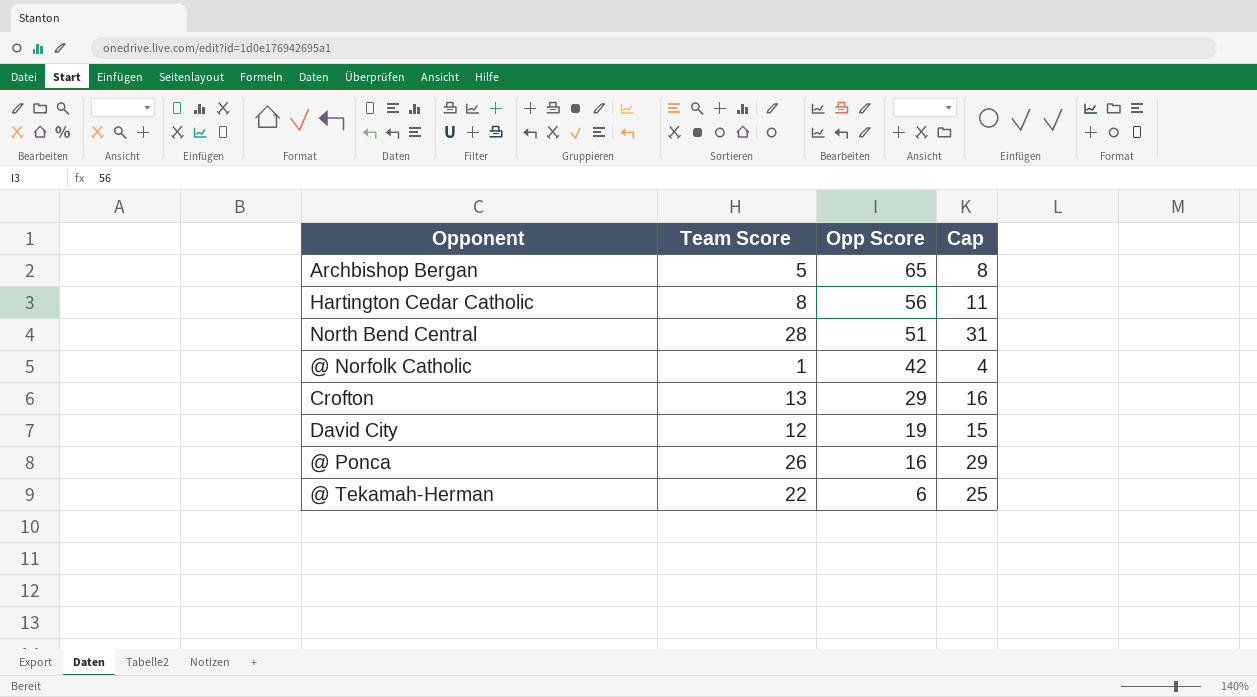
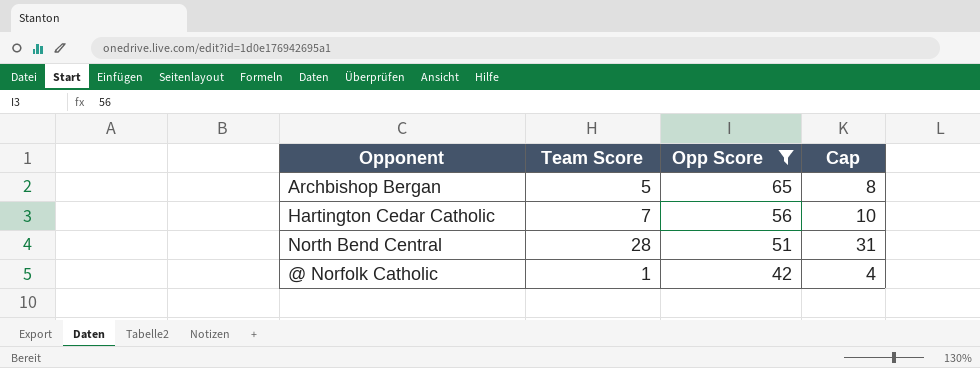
filter: none -> Opp Score >= 42
Hartington Cedar Catholic | Team Score: 8 -> 7
Hartington Cedar Catholic | Cap: 11 -> 10

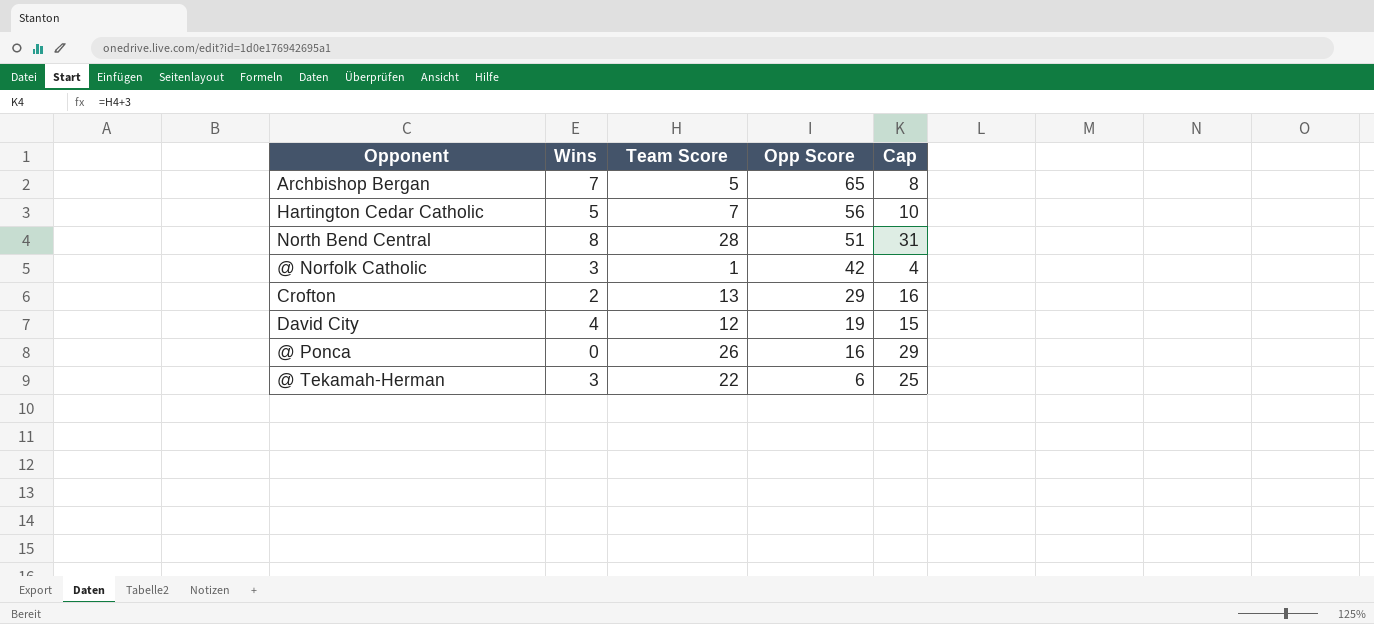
filter: Opp Score >= 42 -> none
column Wins | position: none -> 2

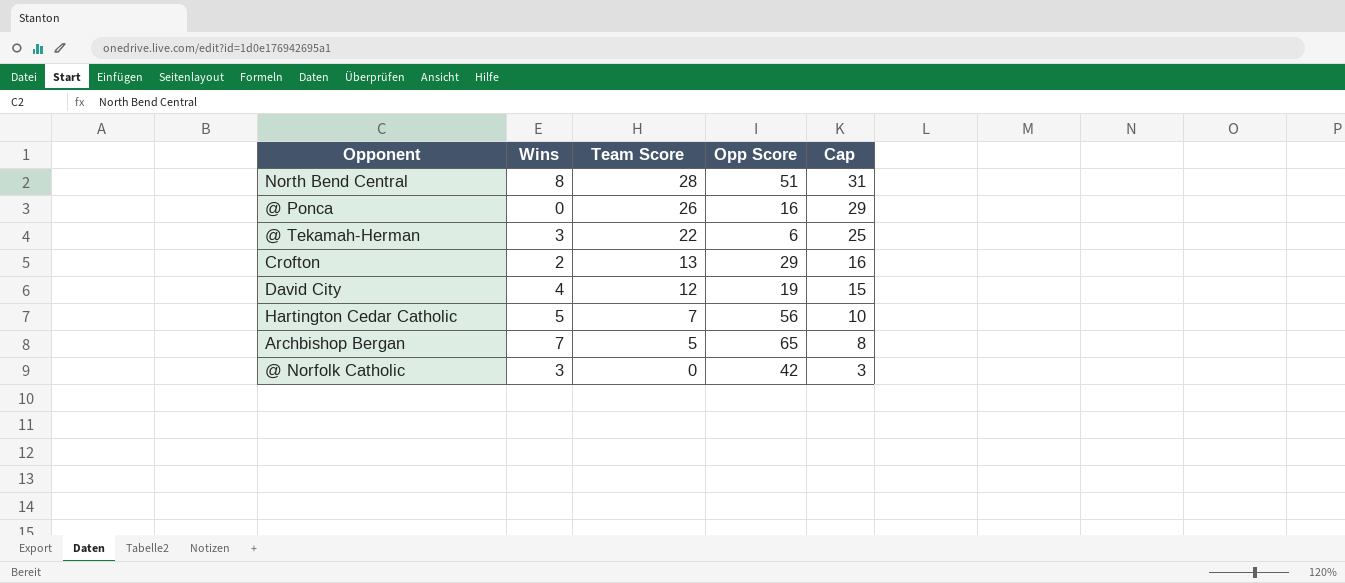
row order: Opp Score descending -> Team Score descending
@ Norfolk Catholic | Team Score: 1 -> 0
@ Norfolk Catholic | Cap: 4 -> 3

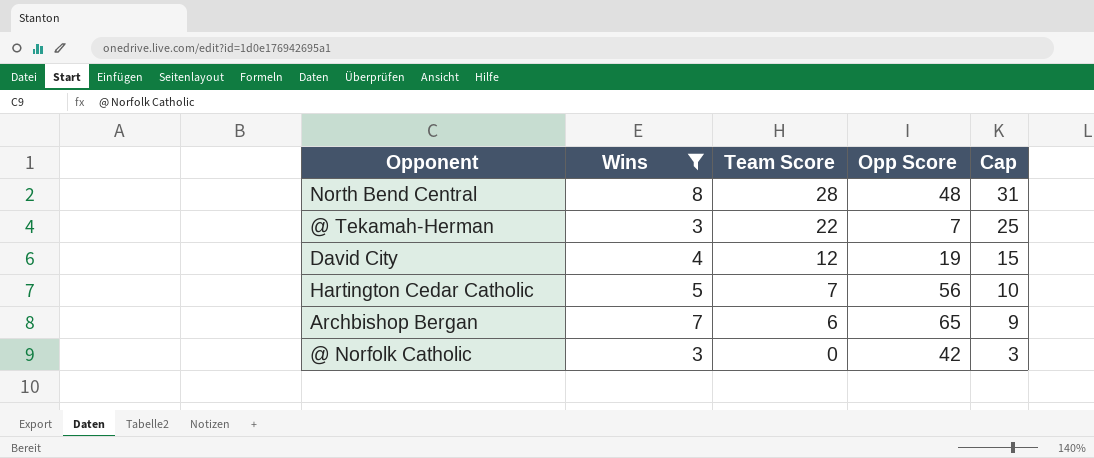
filter: none -> Wins >= 3
North Bend Central | Opp Score: 51 -> 48
@ Tekamah-Herman | Opp Score: 6 -> 7
Archbishop Bergan | Team Score: 5 -> 6
Archbishop Bergan | Cap: 8 -> 9

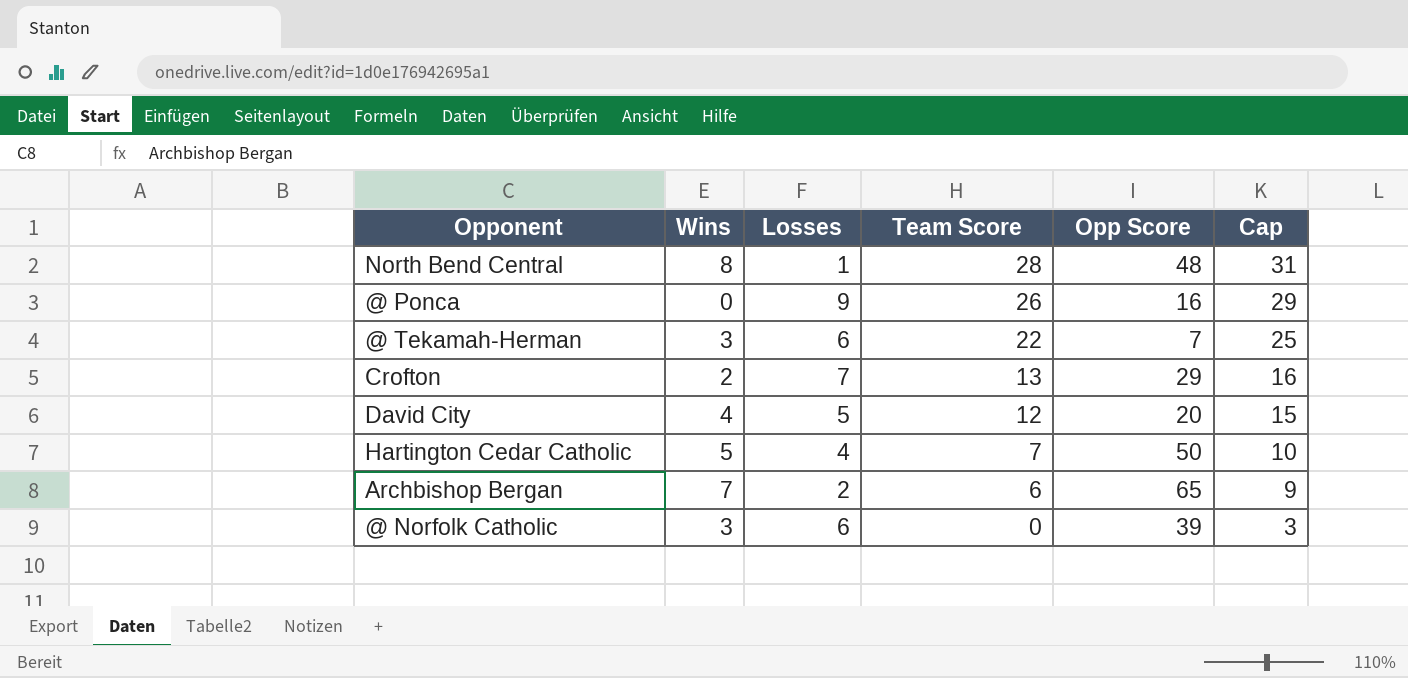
filter: Wins >= 3 -> none
column Losses | position: none -> 3
David City | Opp Score: 19 -> 20
Hartington Cedar Catholic | Opp Score: 56 -> 50
@ Norfolk Catholic | Opp Score: 42 -> 39

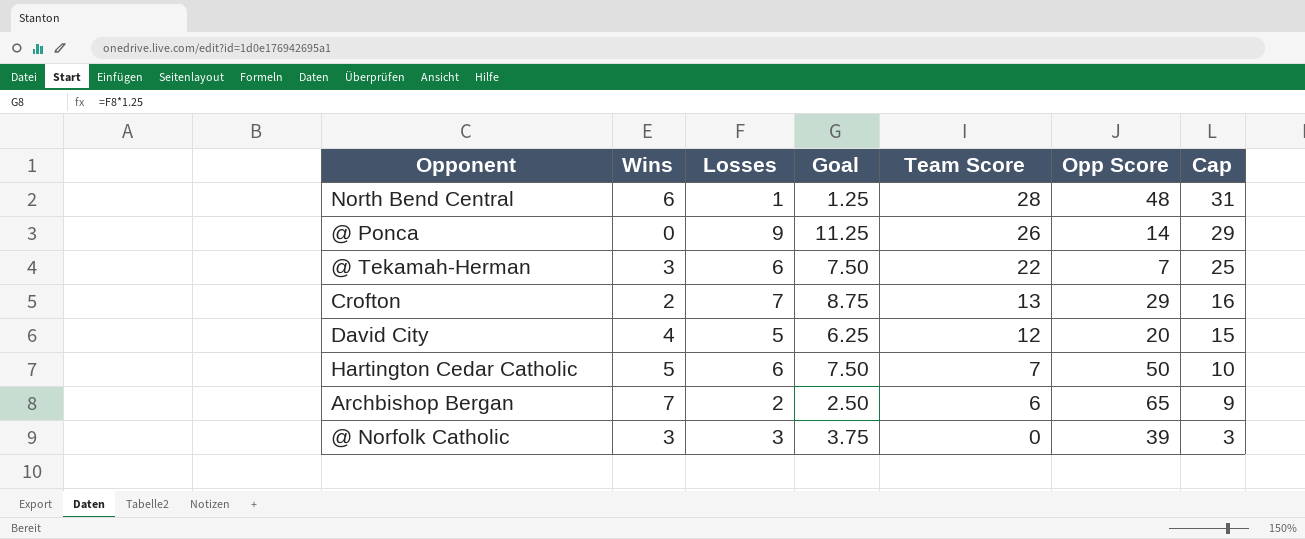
column Goal | formula: none -> [Losses] * 1.25
North Bend Central | Wins: 8 -> 6
@ Ponca | Opp Score: 16 -> 14
Hartington Cedar Catholic | Losses: 4 -> 6
@ Norfolk Catholic | Losses: 6 -> 3

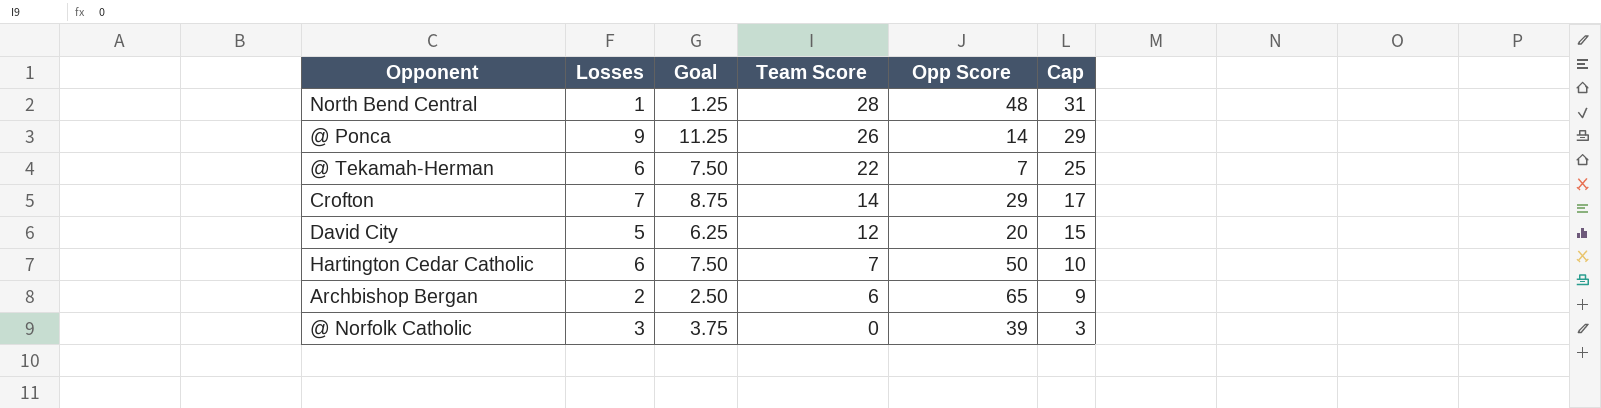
column Wins | position: 2 -> none
Crofton | Team Score: 13 -> 14
Crofton | Cap: 16 -> 17

